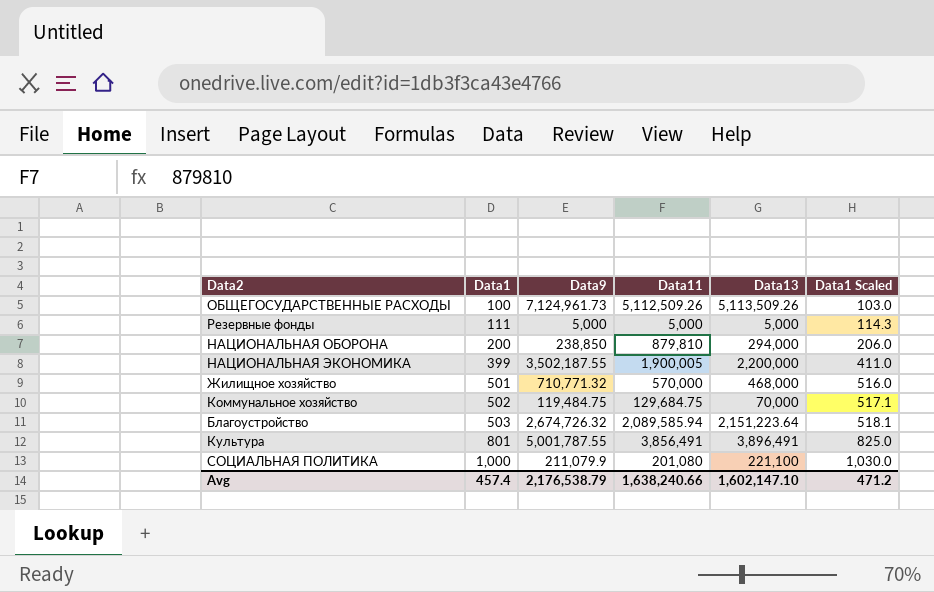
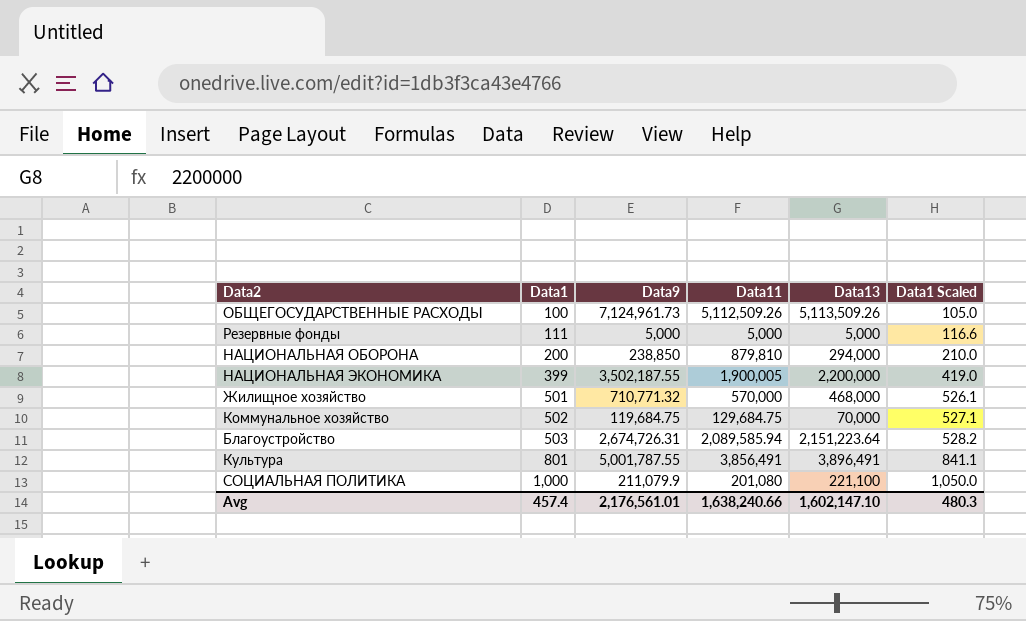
column Data1 Scaled | formula: [Data1] * 1.03 -> [Data1] * 1.05
Коммунальное хозяйство | Data9: 119,484.75 -> 119,684.75
Благоустройство | Data9: 2,674,726.32 -> 2,674,726.31
Avg | Data9: 2,176,538.79 -> 2,176,561.01
Avg | Data1 Scaled: 471.2 -> 480.3

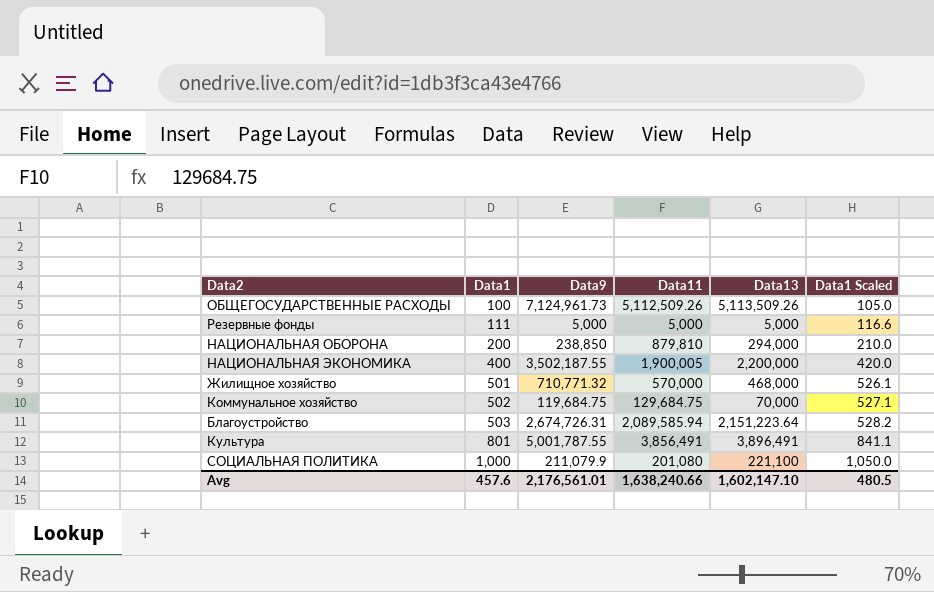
НАЦИОНАЛЬНАЯ ЭКОНОМИКА | Data1: 399 -> 400
НАЦИОНАЛЬНАЯ ЭКОНОМИКА | Data1 Scaled: 419.0 -> 420.0
Avg | Data1: 457.4 -> 457.6
Avg | Data1 Scaled: 480.3 -> 480.5

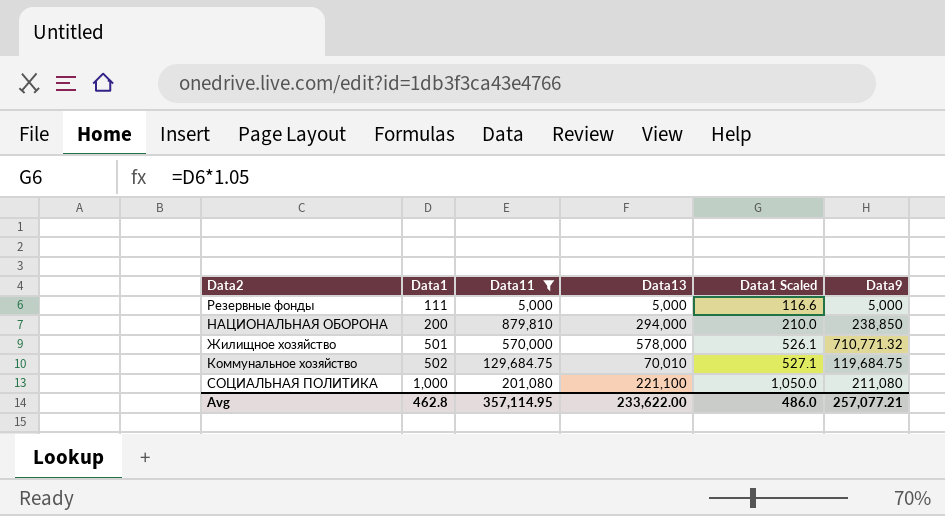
filter: none -> Data11 <= 879,810
column Data9 | position: 3 -> 6
Жилищное хозяйство | Data13: 468,000 -> 578,000
Коммунальное хозяйство | Data13: 70,000 -> 70,010
СОЦИАЛЬНАЯ ПОЛИТИКА | Data9: 211,079.9 -> 211,080
Avg | Data1: 457.6 -> 462.8
Avg | Data11: 1,638,240.66 -> 357,114.95
Avg | Data13: 1,602,147.10 -> 233,622.00
Avg | Data1 Scaled: 480.5 -> 486.0
Avg | Data9: 2,176,561.01 -> 257,077.21

